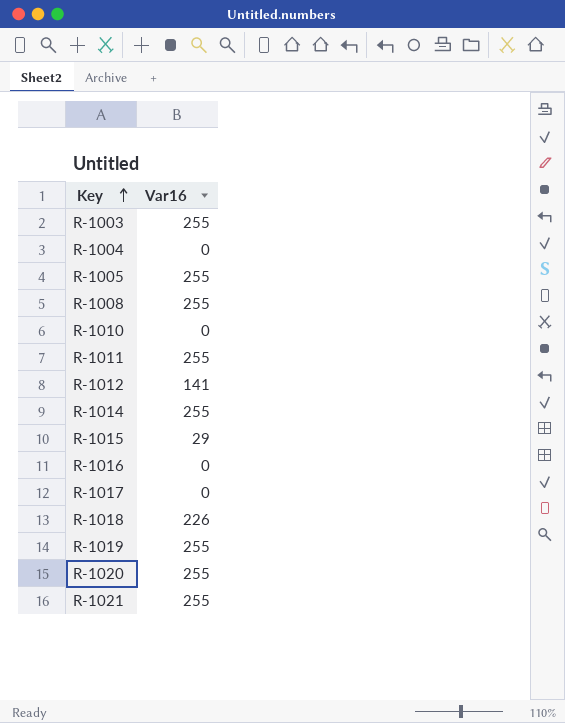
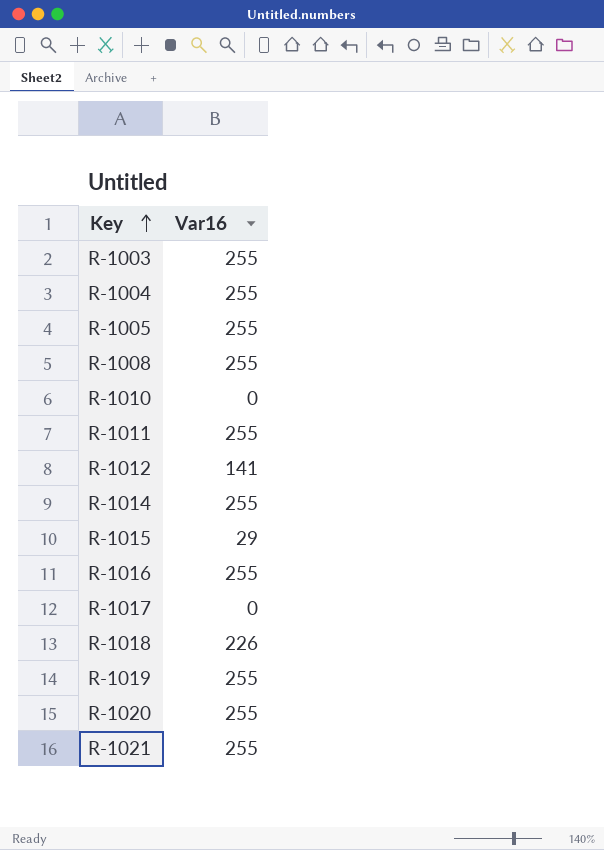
R-1004 | Var16: 0 -> 255
R-1016 | Var16: 0 -> 255

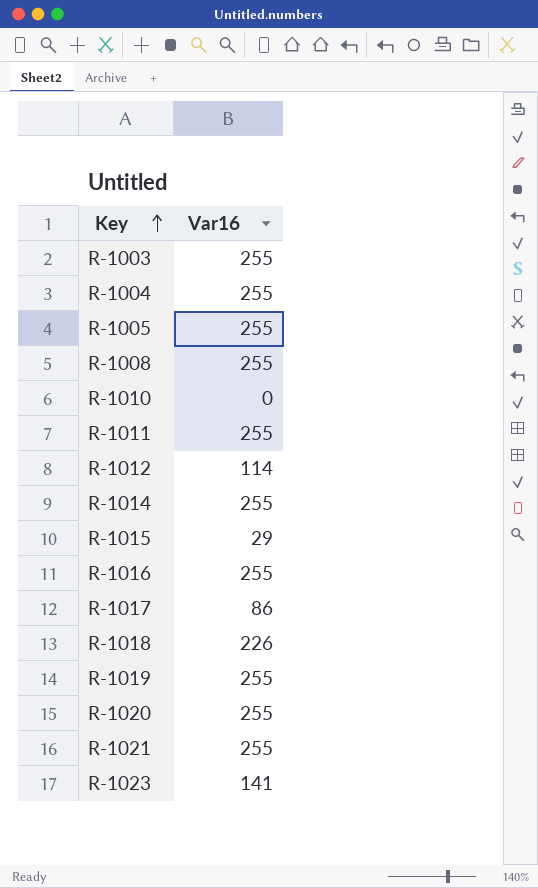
R-1012 | Var16: 141 -> 114
R-1017 | Var16: 0 -> 86
row R-1023: none -> 141

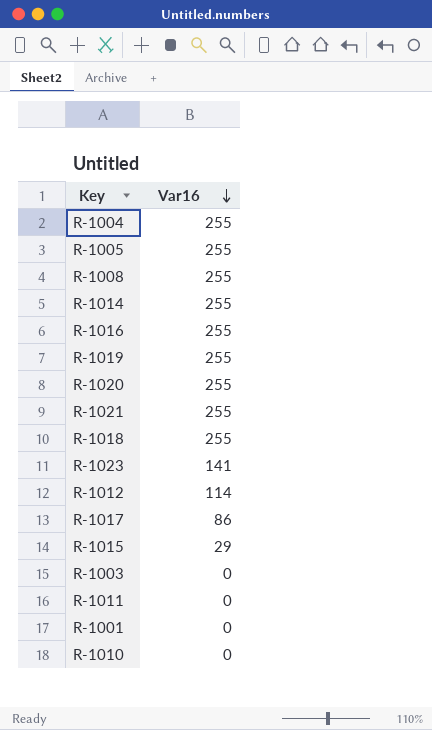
row order: Key ascending -> Var16 descending
R-1018 | Var16: 226 -> 255
R-1003 | Var16: 255 -> 0
R-1011 | Var16: 255 -> 0
row R-1001: none -> 0

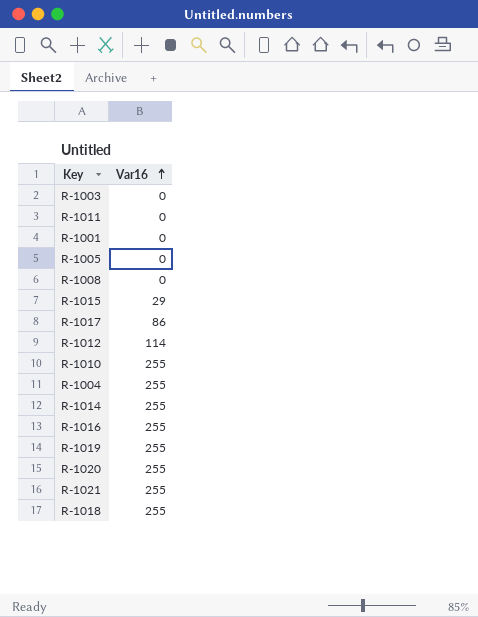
row order: Var16 descending -> Var16 ascending
row R-1023: 141 -> none
R-1005 | Var16: 255 -> 0
R-1008 | Var16: 255 -> 0
R-1010 | Var16: 0 -> 255

